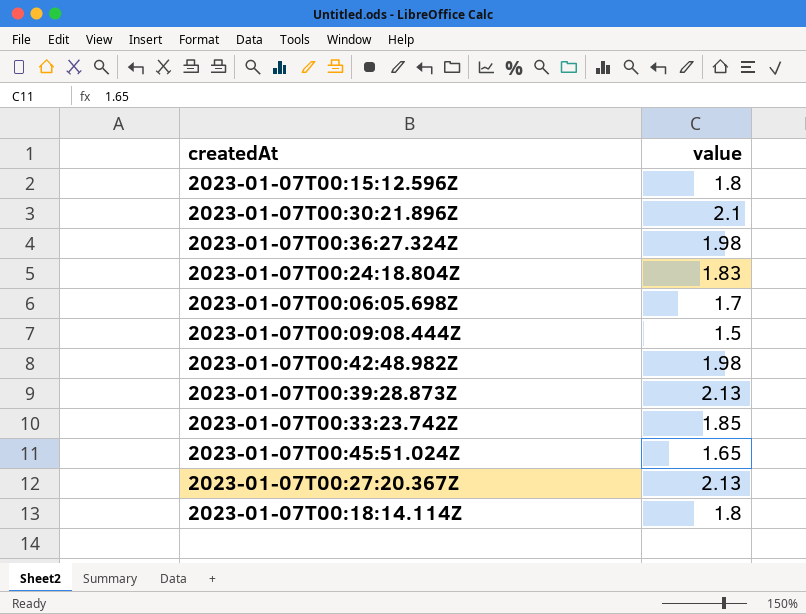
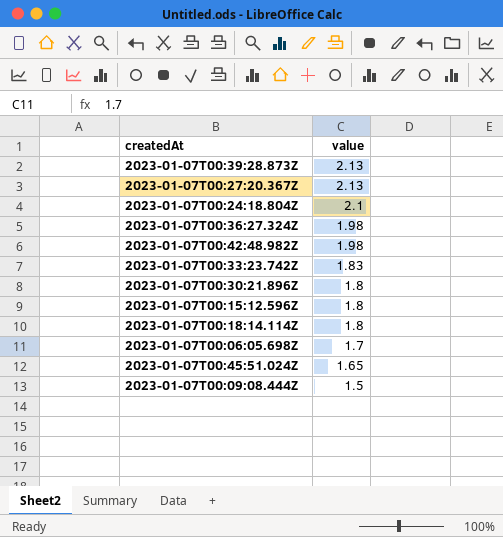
row order: none -> value descending
2023-01-07T00:24:18.804Z | value: 1.83 -> 2.1
2023-01-07T00:33:23.742Z | value: 1.85 -> 1.83
2023-01-07T00:30:21.896Z | value: 2.1 -> 1.8

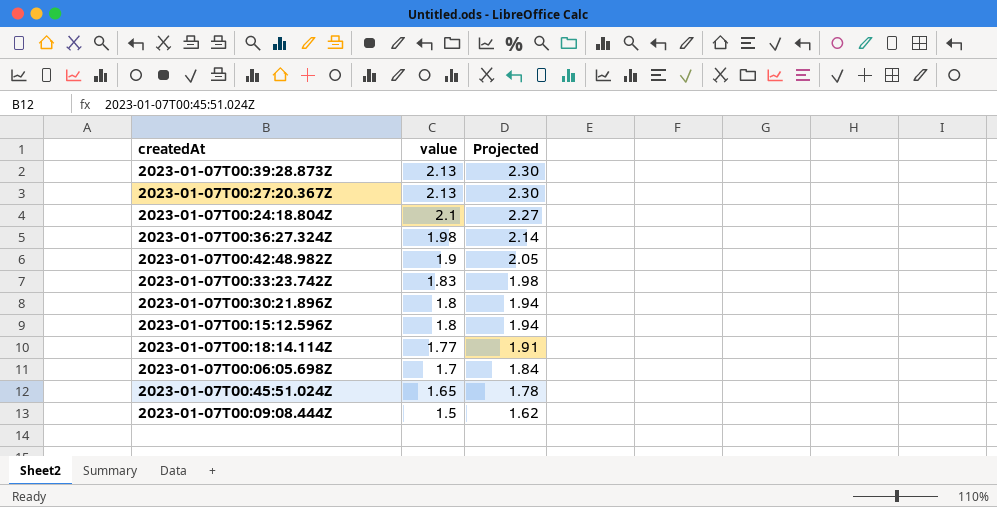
column Projected | formula: none -> [value] * 1.08
2023-01-07T00:42:48.982Z | value: 1.98 -> 1.9
2023-01-07T00:18:14.114Z | value: 1.8 -> 1.77

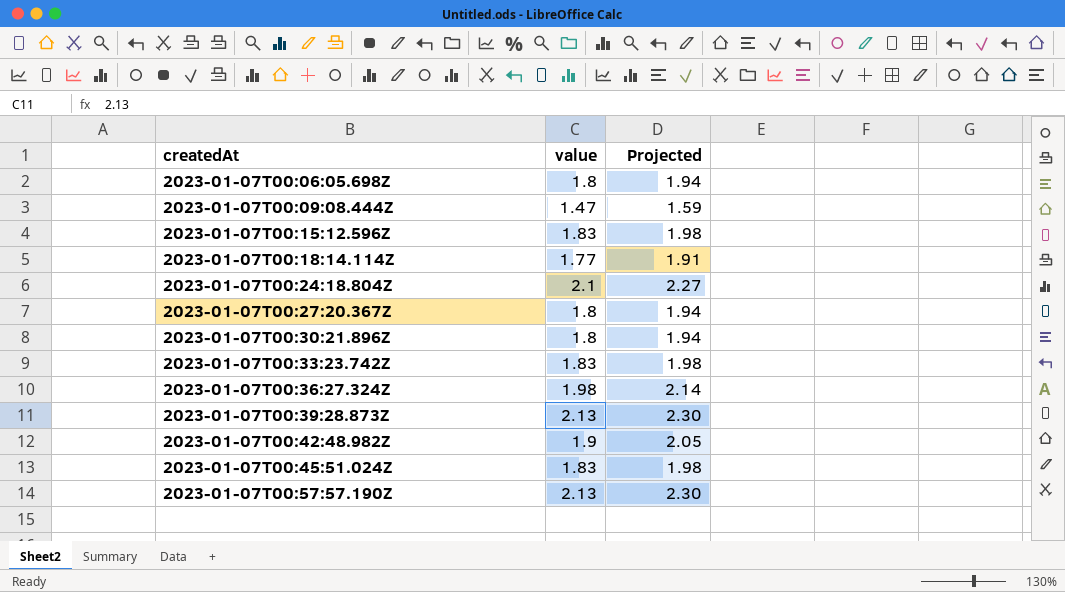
row order: value descending -> createdAt ascending
2023-01-07T00:06:05.698Z | value: 1.7 -> 1.8
2023-01-07T00:06:05.698Z | Projected: 1.84 -> 1.94
2023-01-07T00:09:08.444Z | value: 1.5 -> 1.47
2023-01-07T00:09:08.444Z | Projected: 1.62 -> 1.59
2023-01-07T00:15:12.596Z | value: 1.8 -> 1.83
2023-01-07T00:15:12.596Z | Projected: 1.94 -> 1.98
2023-01-07T00:27:20.367Z | value: 2.13 -> 1.8
2023-01-07T00:27:20.367Z | Projected: 2.30 -> 1.94
2023-01-07T00:45:51.024Z | value: 1.65 -> 1.83
2023-01-07T00:45:51.024Z | Projected: 1.78 -> 1.98
row 2023-01-07T00:57:57.190Z: none -> 2.13 | 2.30

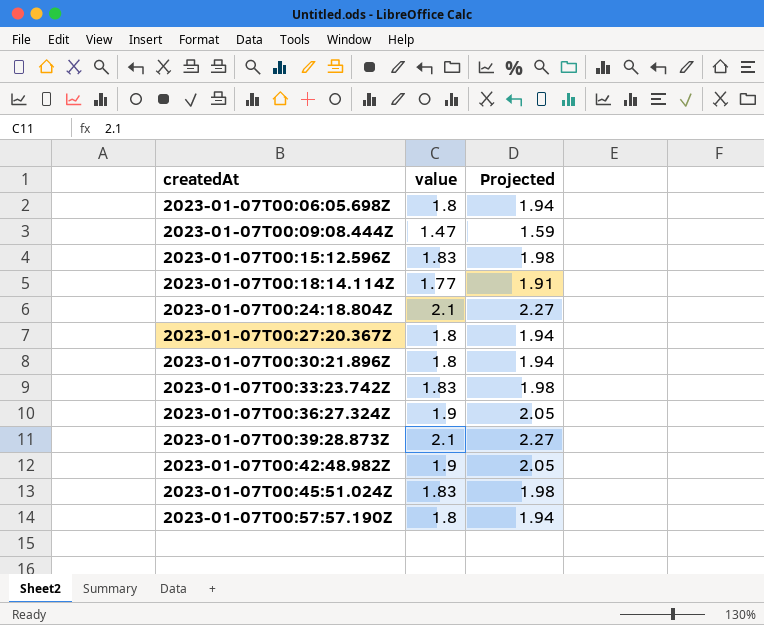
2023-01-07T00:36:27.324Z | value: 1.98 -> 1.9
2023-01-07T00:36:27.324Z | Projected: 2.14 -> 2.05
2023-01-07T00:39:28.873Z | value: 2.13 -> 2.1
2023-01-07T00:39:28.873Z | Projected: 2.30 -> 2.27
2023-01-07T00:57:57.190Z | value: 2.13 -> 1.8
2023-01-07T00:57:57.190Z | Projected: 2.30 -> 1.94

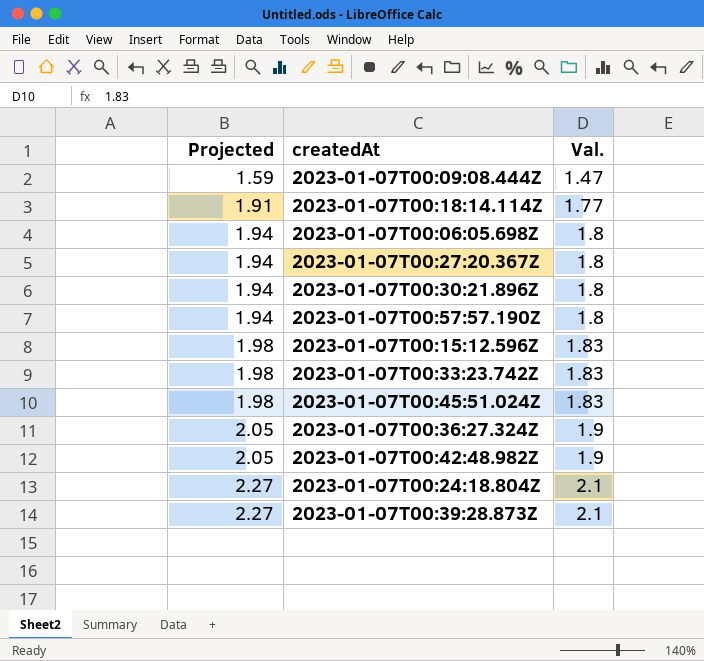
row order: createdAt ascending -> Projected ascending
column Projected | position: 3 -> 1
column name: value -> Val.

